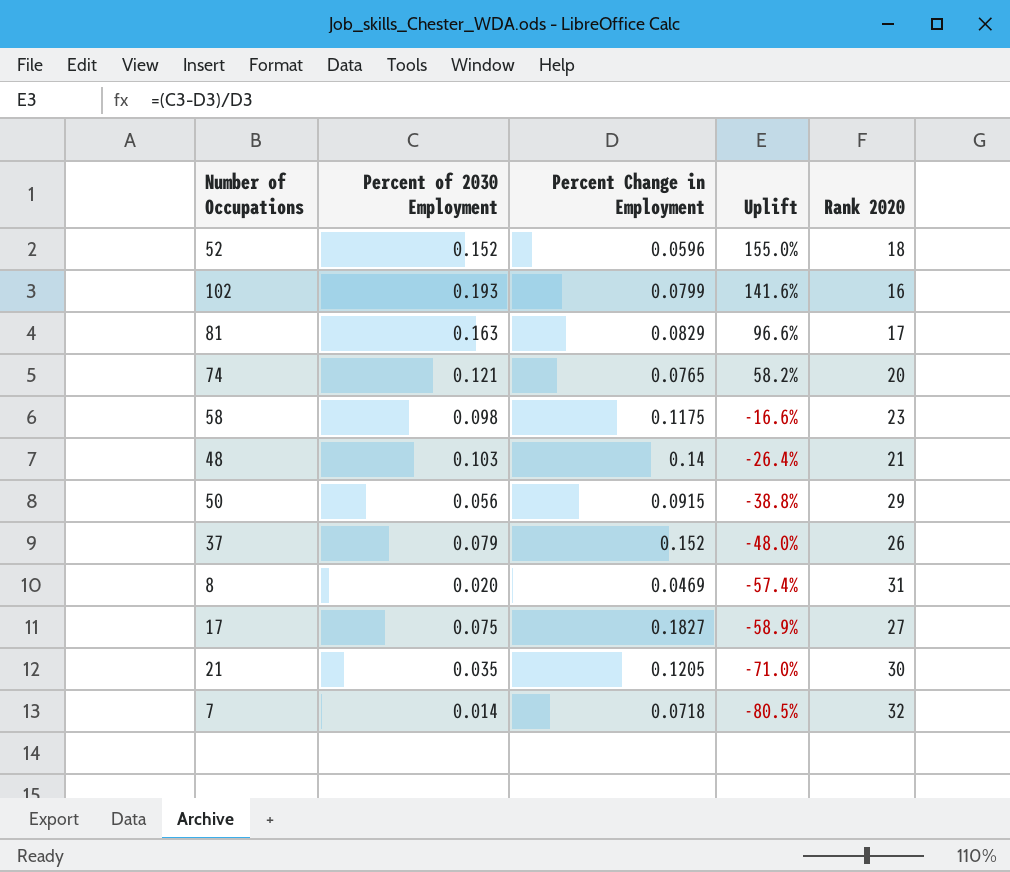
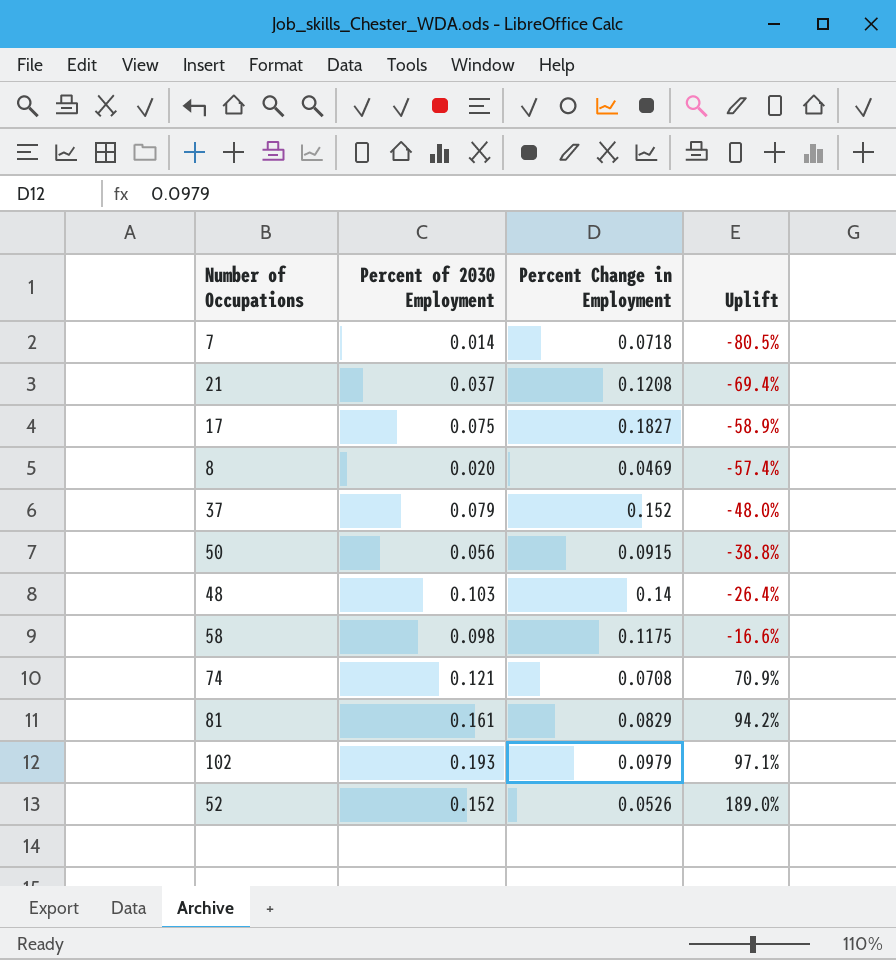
row order: Uplift descending -> Uplift ascending
column Rank 2020 | position: 5 -> none
21 | Percent of 2030 Employment: 0.035 -> 0.037
21 | Percent Change in Employment: 0.1205 -> 0.1208
21 | Uplift: -71.0% -> -69.4%
74 | Percent Change in Employment: 0.0765 -> 0.0708
74 | Uplift: 58.2% -> 70.9%
81 | Percent of 2030 Employment: 0.163 -> 0.161
81 | Uplift: 96.6% -> 94.2%
102 | Percent Change in Employment: 0.0799 -> 0.0979
102 | Uplift: 141.6% -> 97.1%
52 | Percent Change in Employment: 0.0596 -> 0.0526
52 | Uplift: 155.0% -> 189.0%

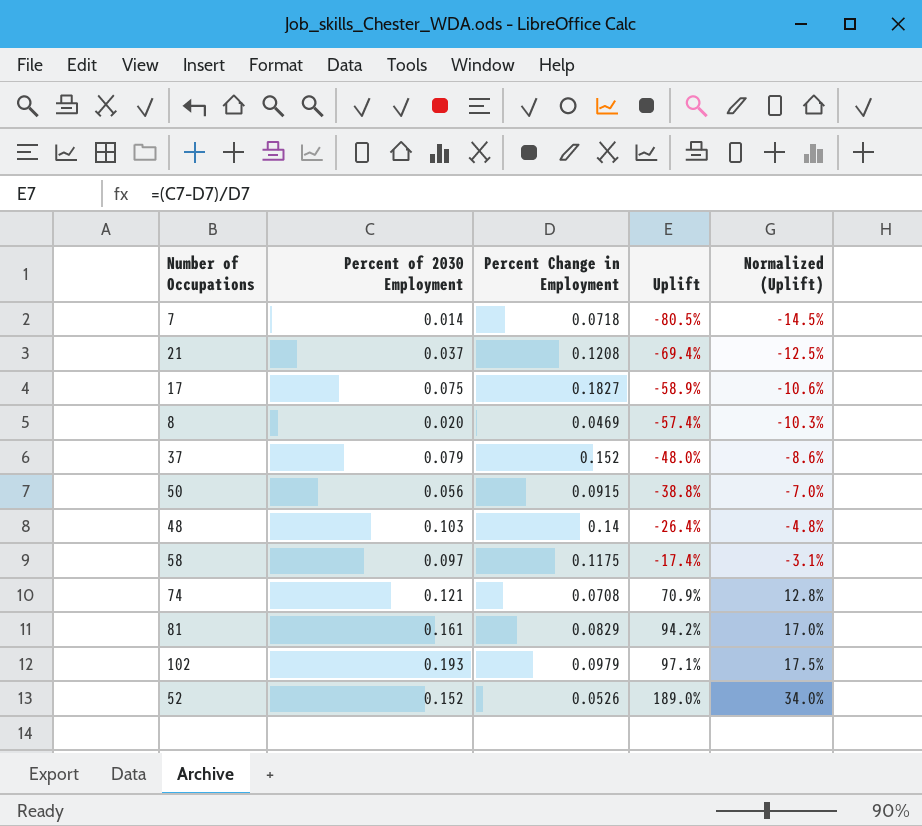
column Normalized (Uplift) | formula: none -> [Uplift] * 0.18
58 | Percent of 2030 Employment: 0.098 -> 0.097
58 | Uplift: -16.6% -> -17.4%

